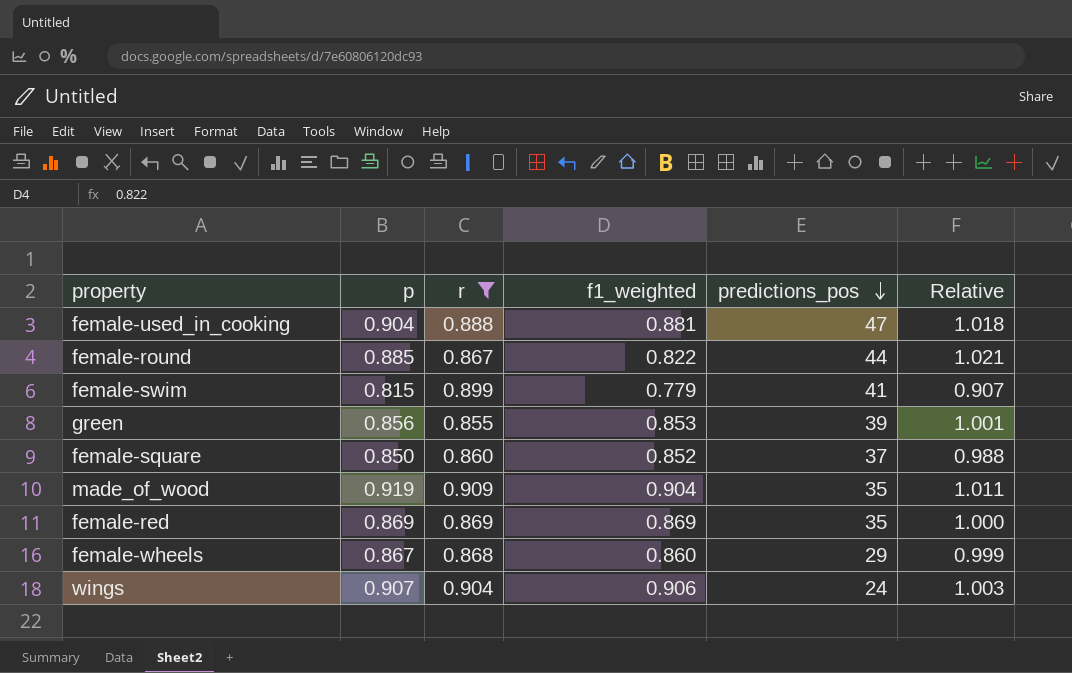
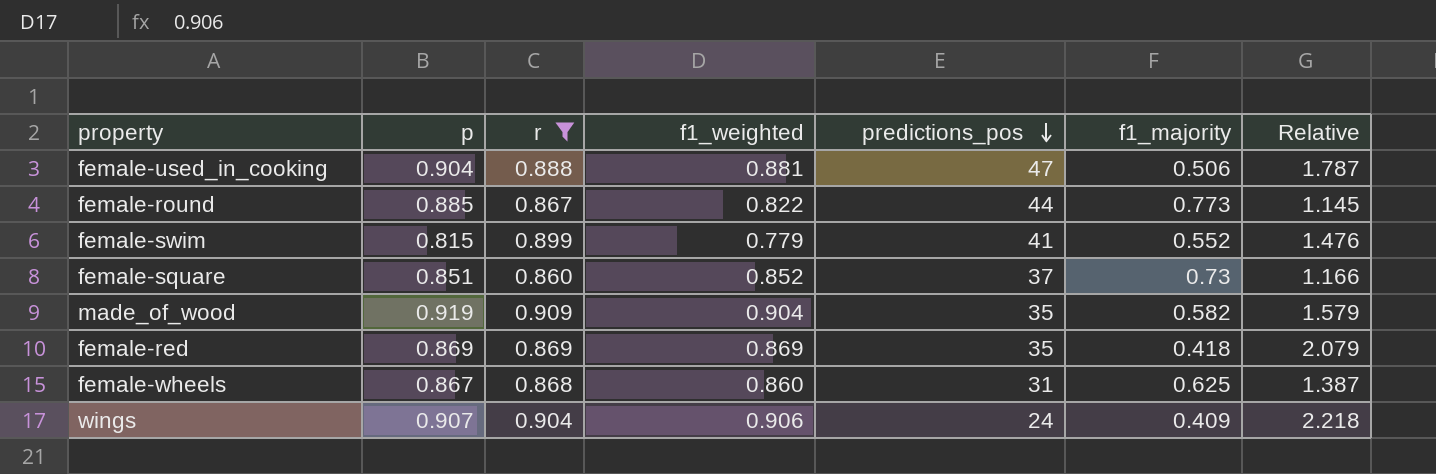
column f1_majority | position: none -> 6
column Relative | formula: [p] / [r] -> [p] / [f1_majority]
row green: 0.856 | 0.855 | 0.853 | 39 | 1.001 -> none
female-square | p: 0.850 -> 0.851
female-wheels | predictions_pos: 29 -> 31

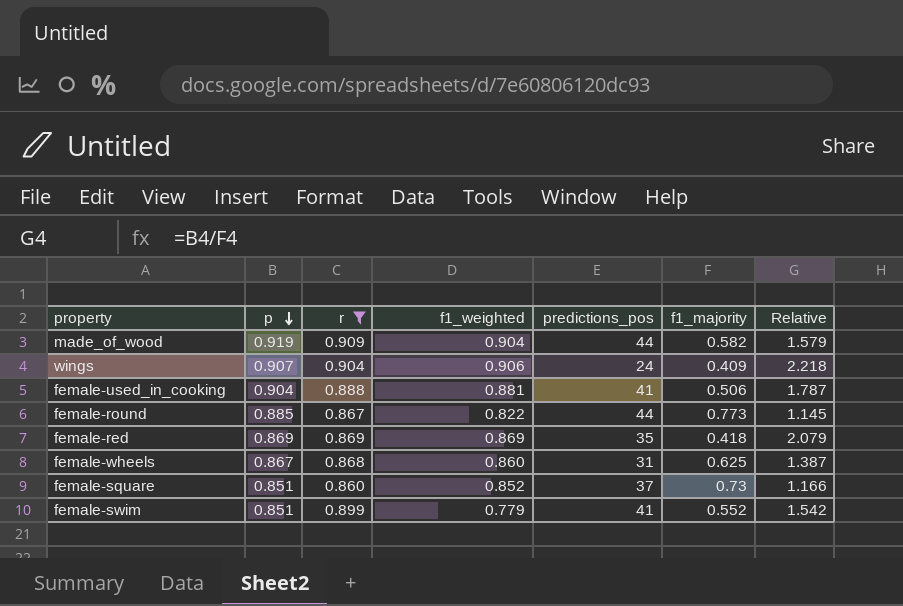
row order: predictions_pos descending -> p descending
made_of_wood | predictions_pos: 35 -> 44
female-used_in_cooking | predictions_pos: 47 -> 41
female-swim | p: 0.815 -> 0.851
female-swim | Relative: 1.476 -> 1.542

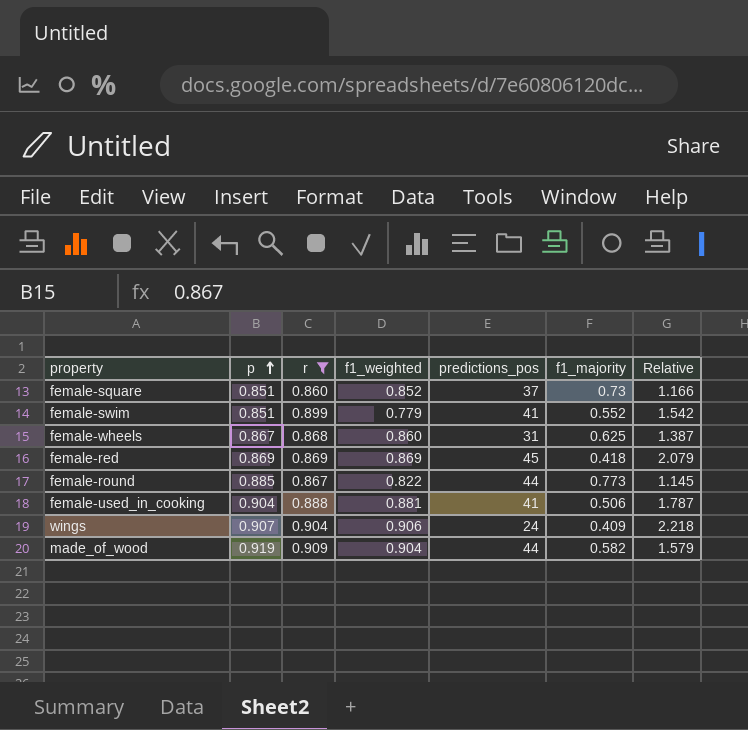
row order: p descending -> p ascending
female-red | predictions_pos: 35 -> 45

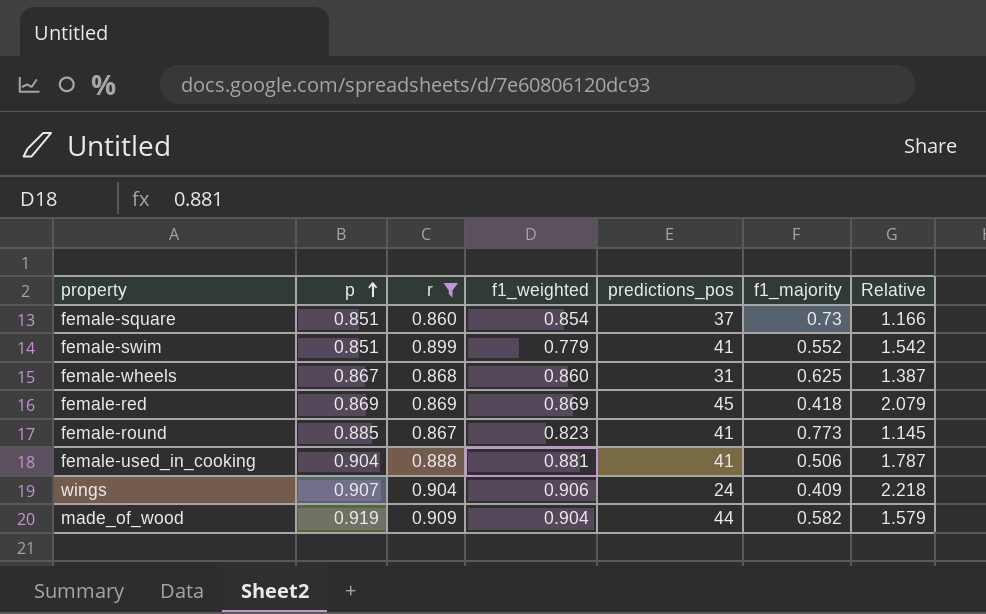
female-square | f1_weighted: 0.852 -> 0.854
female-round | f1_weighted: 0.822 -> 0.823
female-round | predictions_pos: 44 -> 41

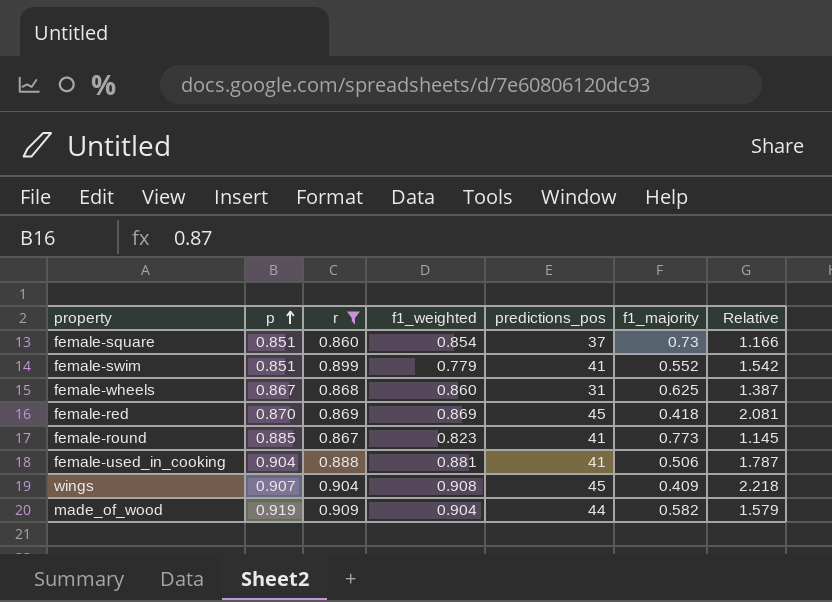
female-red | p: 0.869 -> 0.870
female-red | Relative: 2.079 -> 2.081
wings | f1_weighted: 0.906 -> 0.908
wings | predictions_pos: 24 -> 45

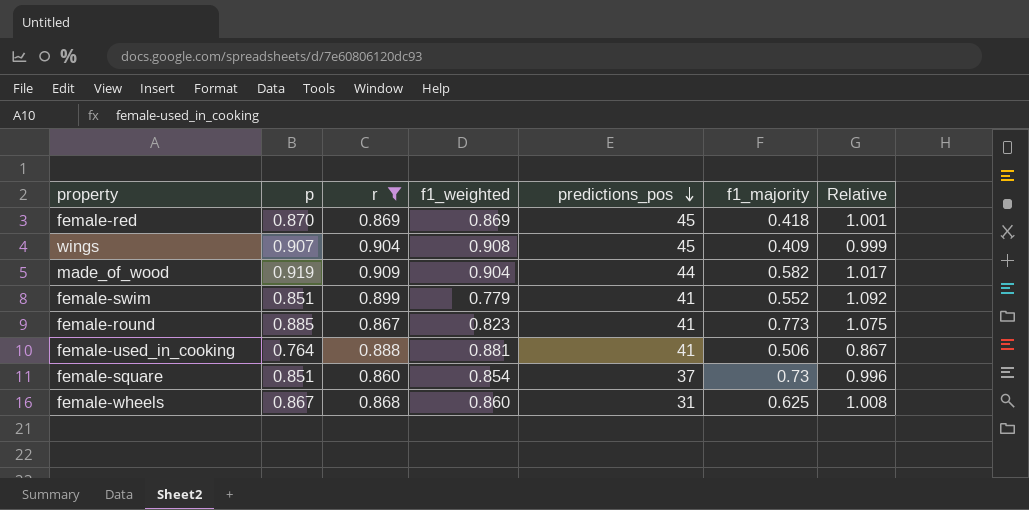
row order: p ascending -> predictions_pos descending
column Relative | formula: [p] / [f1_majority] -> [p] / [f1_weighted]
female-used_in_cooking | p: 0.904 -> 0.764

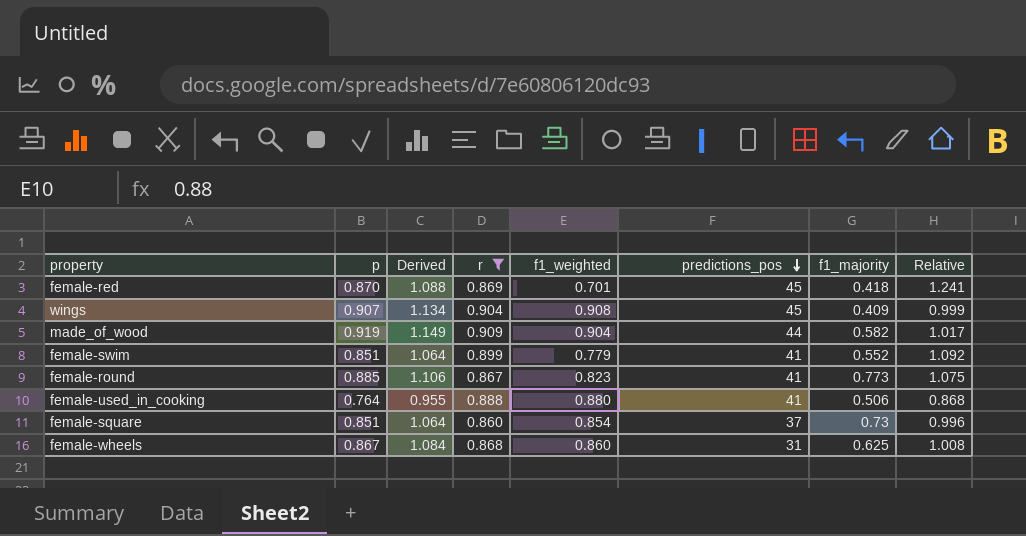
column Derived | formula: none -> [p] * 1.25
female-red | f1_weighted: 0.869 -> 0.701
female-red | Relative: 1.001 -> 1.241
female-used_in_cooking | f1_weighted: 0.881 -> 0.880
female-used_in_cooking | Relative: 0.867 -> 0.868

